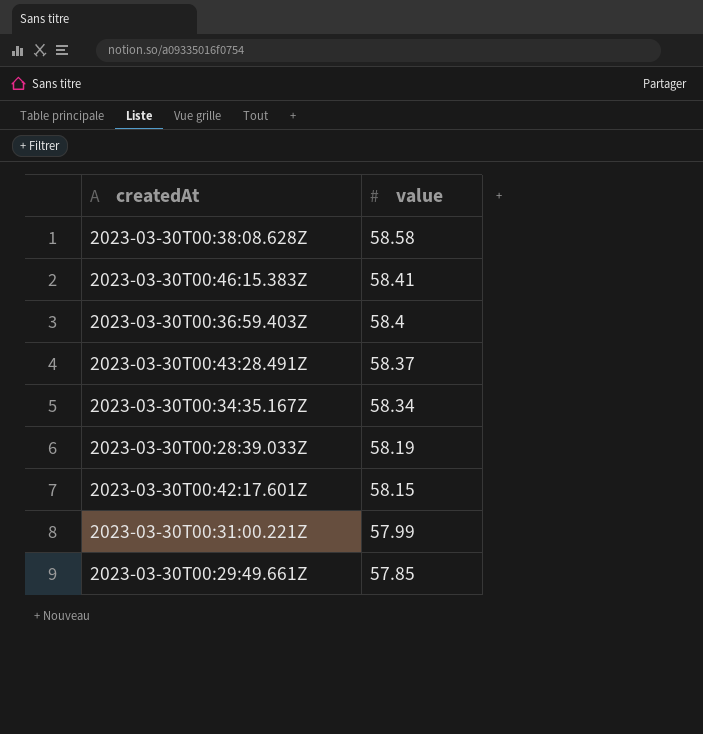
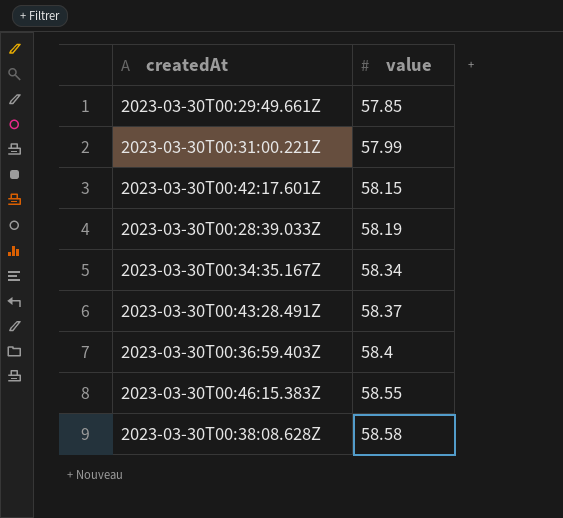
row order: value descending -> value ascending
2023-03-30T00:46:15.383Z | value: 58.41 -> 58.55

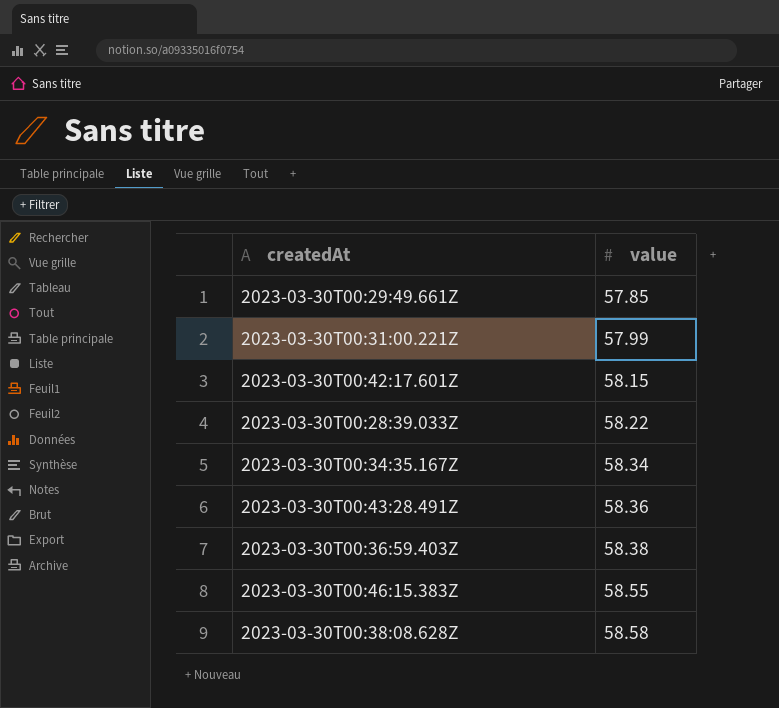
2023-03-30T00:28:39.033Z | value: 58.19 -> 58.22
2023-03-30T00:43:28.491Z | value: 58.37 -> 58.36
2023-03-30T00:36:59.403Z | value: 58.4 -> 58.38

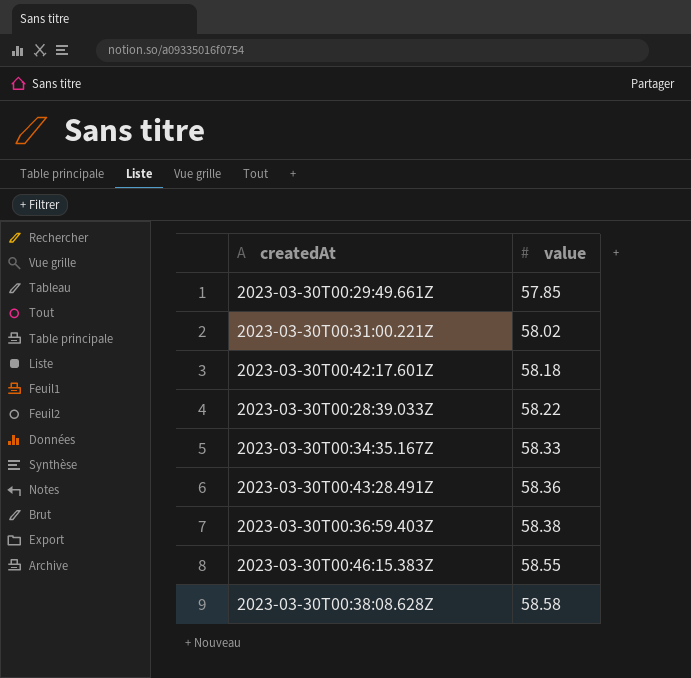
2023-03-30T00:31:00.221Z | value: 57.99 -> 58.02
2023-03-30T00:42:17.601Z | value: 58.15 -> 58.18
2023-03-30T00:34:35.167Z | value: 58.34 -> 58.33

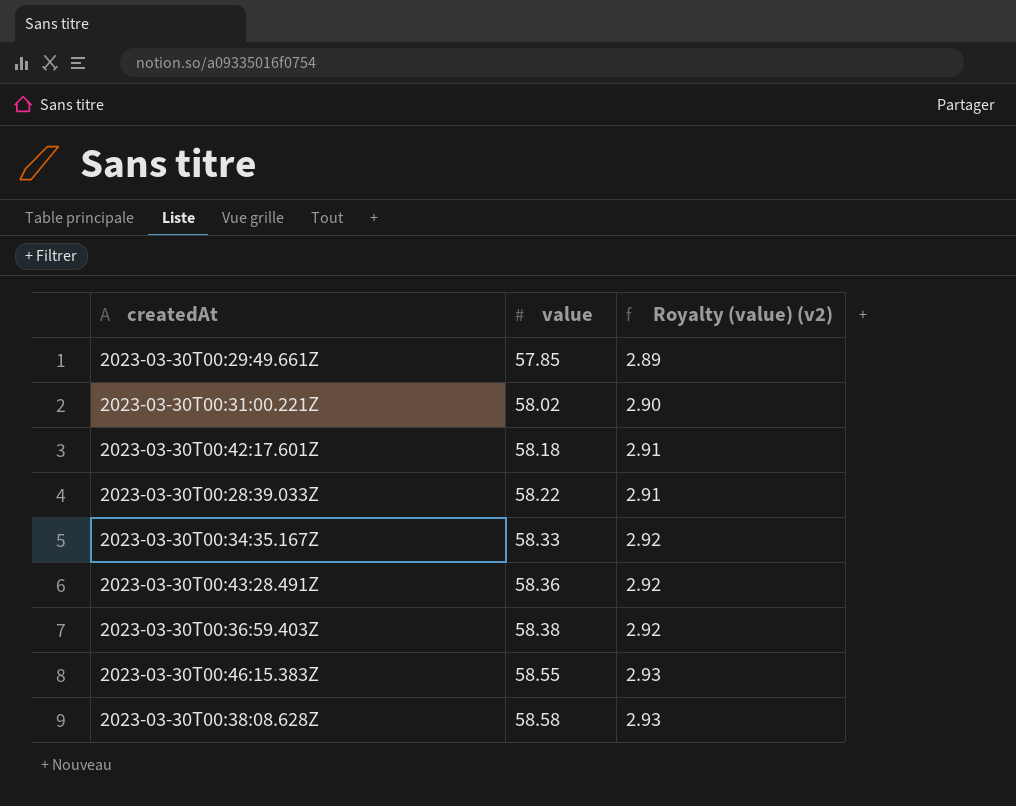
column Royalty (value) (v2) | formula: none -> [value] * 0.05

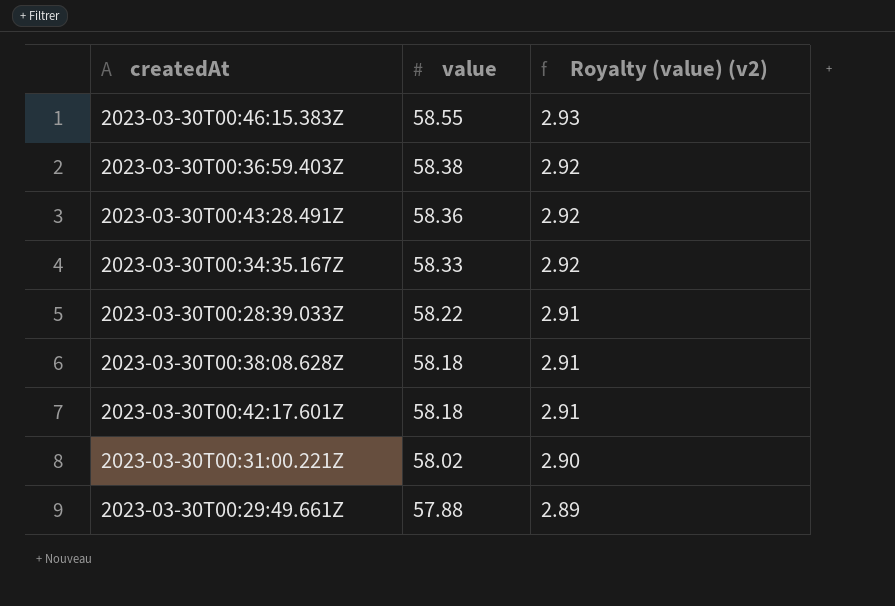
row order: value ascending -> value descending
2023-03-30T00:38:08.628Z | value: 58.58 -> 58.18
2023-03-30T00:38:08.628Z | Royalty (value) (v2): 2.93 -> 2.91
2023-03-30T00:29:49.661Z | value: 57.85 -> 57.88

